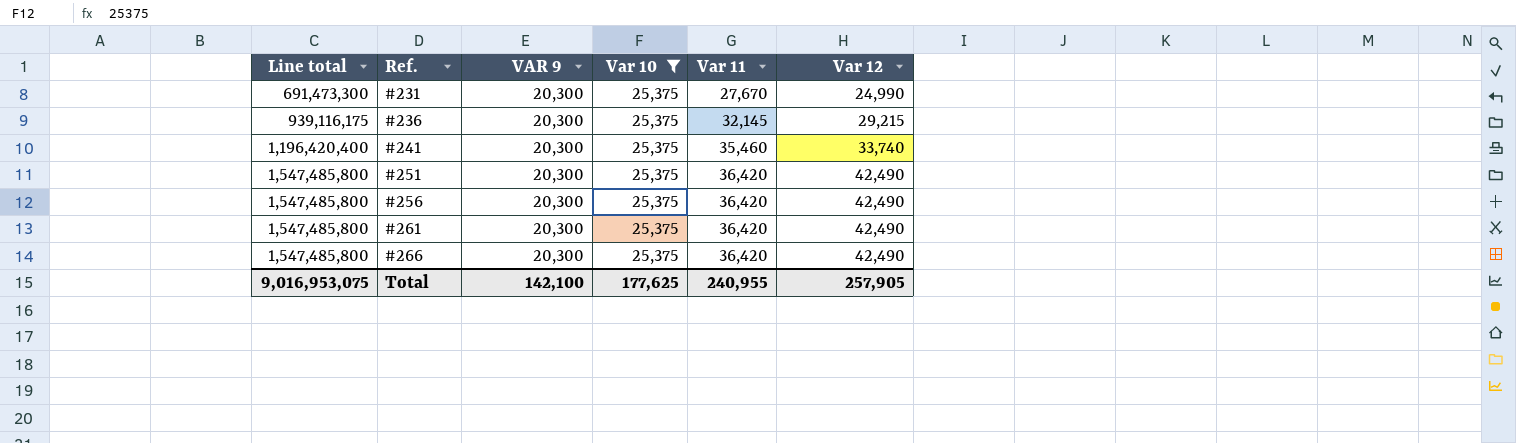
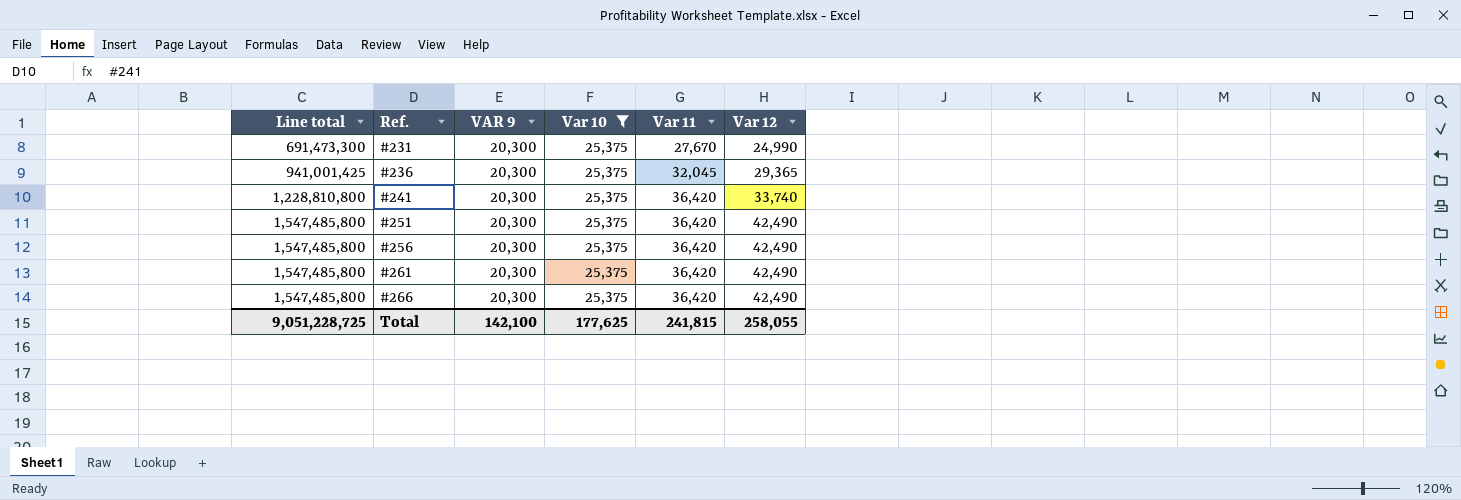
#236 | Line total: 939,116,175 -> 941,001,425
#236 | Var 11: 32,145 -> 32,045
#236 | Var 12: 29,215 -> 29,365
#241 | Line total: 1,196,420,400 -> 1,228,810,800
#241 | Var 11: 35,460 -> 36,420
Total | Line total: 9,016,953,075 -> 9,051,228,725
Total | Var 11: 240,955 -> 241,815
Total | Var 12: 257,905 -> 258,055

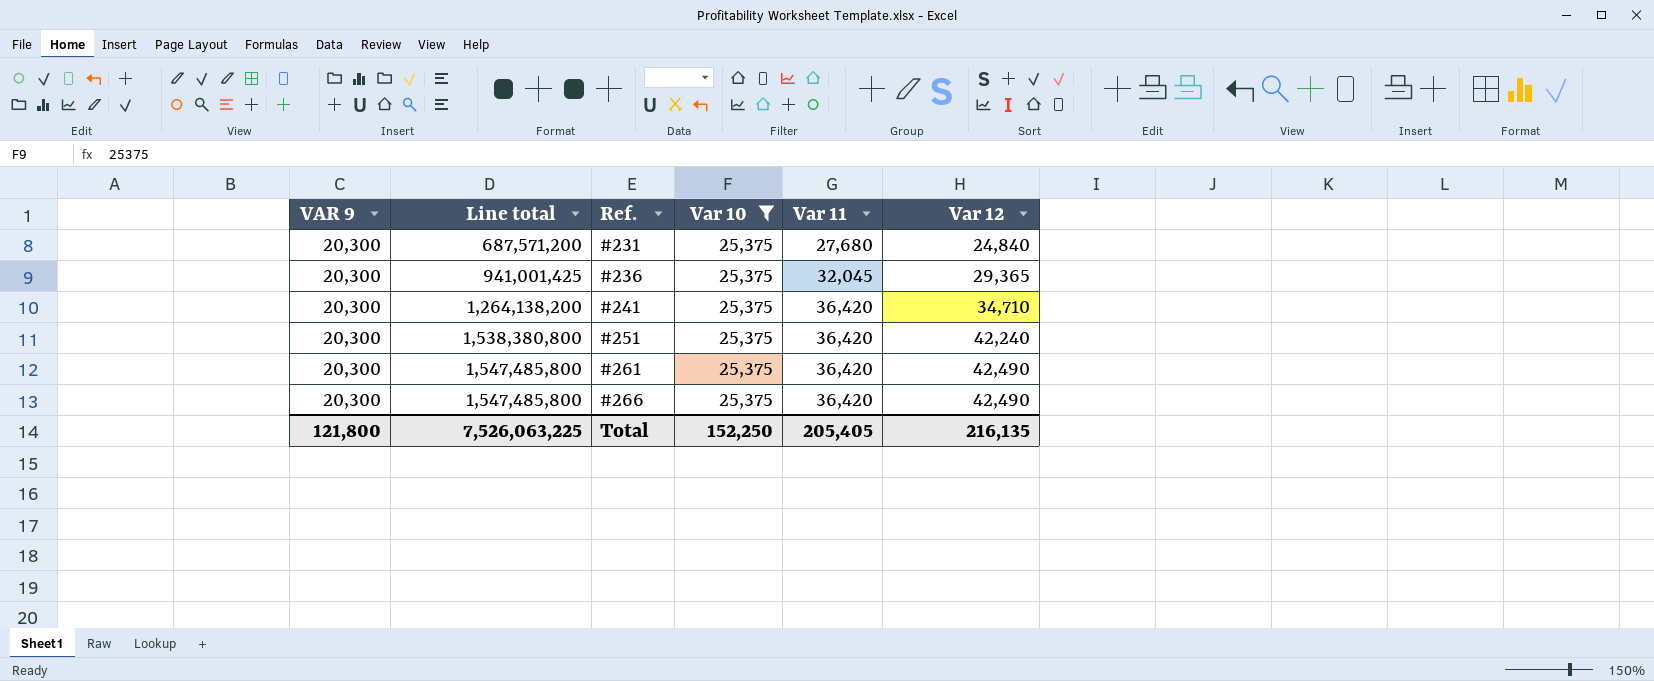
column VAR 9 | position: 3 -> 1
row #256: 1,547,485,800 | 20,300 | 25,375 | 36,420 | 42,490 -> none
#231 | Line total: 691,473,300 -> 687,571,200
#231 | Var 11: 27,670 -> 27,680
#231 | Var 12: 24,990 -> 24,840
#241 | Line total: 1,228,810,800 -> 1,264,138,200
#241 | Var 12: 33,740 -> 34,710
#251 | Line total: 1,547,485,800 -> 1,538,380,800
#251 | Var 12: 42,490 -> 42,240
Total | VAR 9: 142,100 -> 121,800
Total | Line total: 9,051,228,725 -> 7,526,063,225
Total | Var 10: 177,625 -> 152,250
Total | Var 11: 241,815 -> 205,405
Total | Var 12: 258,055 -> 216,135

